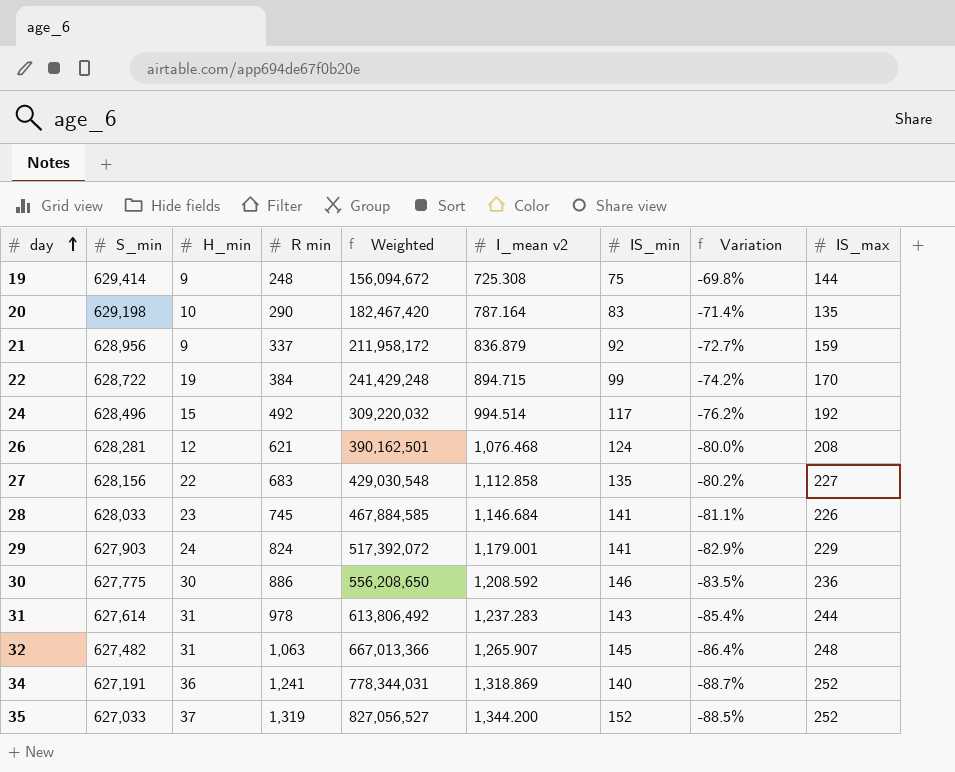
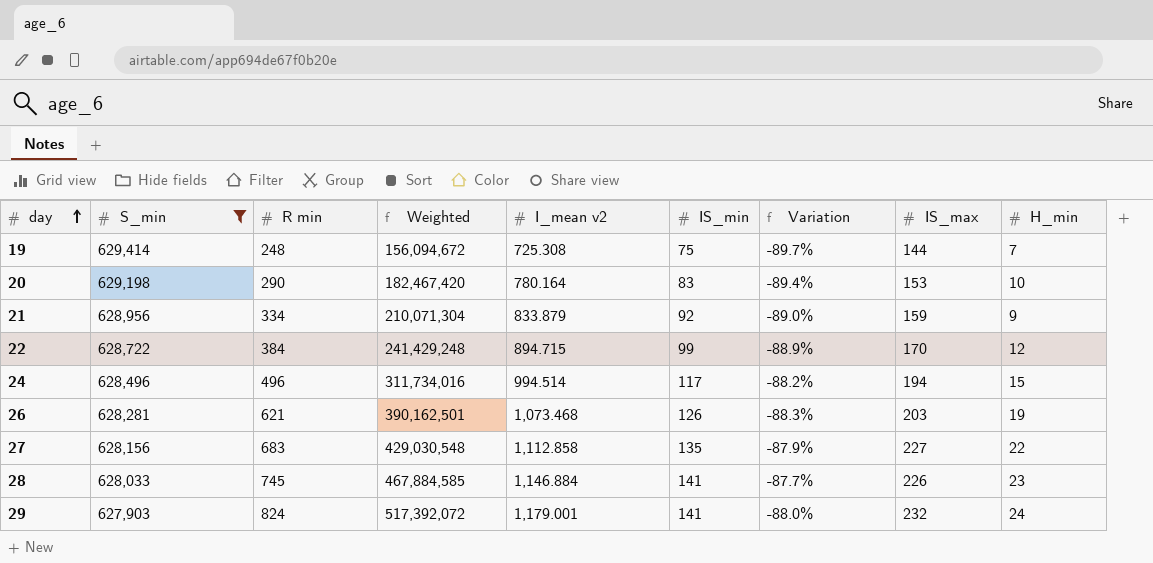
filter: none -> S_min >= 627,903
column Variation | formula: ([IS_min] - [R min]) / [R min] -> ([IS_min] - [I_mean v2]) / [I_mean v2]
column H_min | position: 3 -> 9
19 | H_min: 9 -> 7
20 | I_mean v2: 787.164 -> 780.164
20 | IS_max: 135 -> 153
21 | R min: 337 -> 334
21 | Weighted: 211,958,172 -> 210,071,304
21 | I_mean v2: 836.879 -> 833.879
22 | H_min: 19 -> 12
24 | R min: 492 -> 496
24 | Weighted: 309,220,032 -> 311,734,016
24 | IS_max: 192 -> 194
26 | I_mean v2: 1,076.468 -> 1,073.468
26 | IS_min: 124 -> 126
26 | IS_max: 208 -> 203
26 | H_min: 12 -> 19
28 | I_mean v2: 1,146.684 -> 1,146.884
29 | IS_max: 229 -> 232

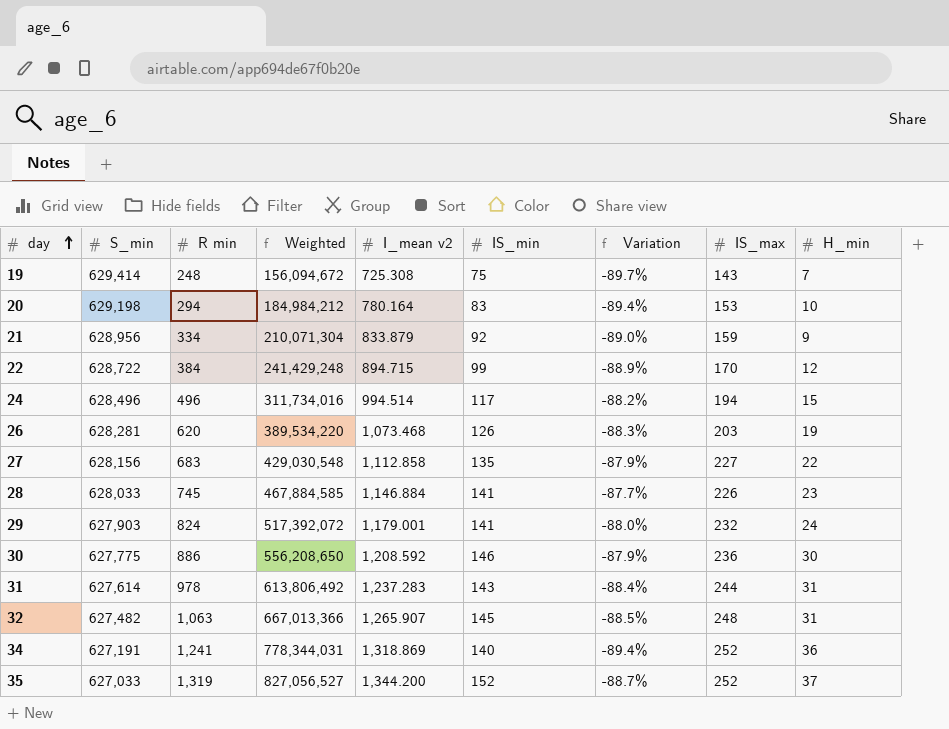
filter: S_min >= 627,903 -> none
19 | IS_max: 144 -> 143
20 | R min: 290 -> 294
20 | Weighted: 182,467,420 -> 184,984,212
26 | R min: 621 -> 620
26 | Weighted: 390,162,501 -> 389,534,220

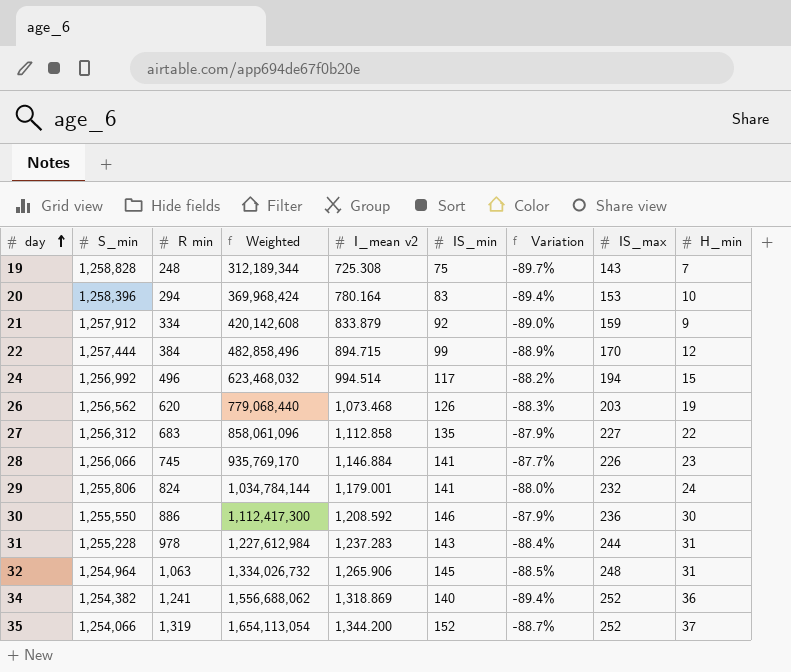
19 | S_min: 629,414 -> 1,258,828
19 | Weighted: 156,094,672 -> 312,189,344
20 | S_min: 629,198 -> 1,258,396
20 | Weighted: 184,984,212 -> 369,968,424
21 | S_min: 628,956 -> 1,257,912
21 | Weighted: 210,071,304 -> 420,142,608
22 | S_min: 628,722 -> 1,257,444
22 | Weighted: 241,429,248 -> 482,858,496
24 | S_min: 628,496 -> 1,256,992
24 | Weighted: 311,734,016 -> 623,468,032
26 | S_min: 628,281 -> 1,256,562
26 | Weighted: 389,534,220 -> 779,068,440
27 | S_min: 628,156 -> 1,256,312
27 | Weighted: 429,030,548 -> 858,061,096
28 | S_min: 628,033 -> 1,256,066
28 | Weighted: 467,884,585 -> 935,769,170
29 | S_min: 627,903 -> 1,255,806
29 | Weighted: 517,392,072 -> 1,034,784,144
30 | S_min: 627,775 -> 1,255,550
30 | Weighted: 556,208,650 -> 1,112,417,300
31 | S_min: 627,614 -> 1,255,228
31 | Weighted: 613,806,492 -> 1,227,612,984
32 | S_min: 627,482 -> 1,254,964
32 | Weighted: 667,013,366 -> 1,334,026,732
32 | I_mean v2: 1,265.907 -> 1,265.906
34 | S_min: 627,191 -> 1,254,382
34 | Weighted: 778,344,031 -> 1,556,688,062
35 | S_min: 627,033 -> 1,254,066
35 | Weighted: 827,056,527 -> 1,654,113,054

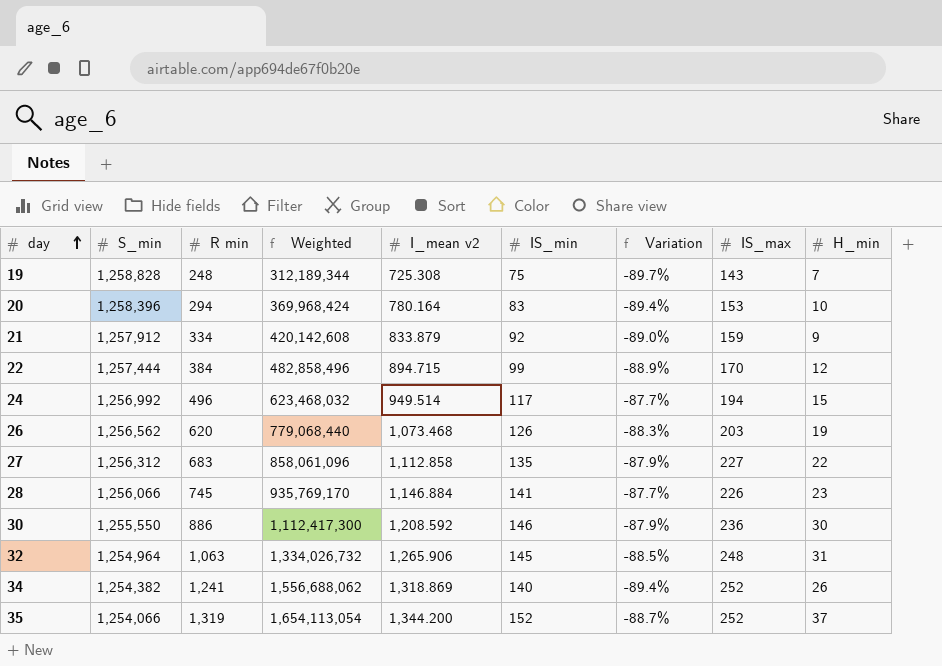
row 29: 1,255,806 | 824 | 1,034,784,144 | 1,179.001 | 141 | -88.0% | 232 | 24 -> none
row 31: 1,255,228 | 978 | 1,227,612,984 | 1,237.283 | 143 | -88.4% | 244 | 31 -> none
24 | I_mean v2: 994.514 -> 949.514
24 | Variation: -88.2% -> -87.7%
34 | H_min: 36 -> 26

